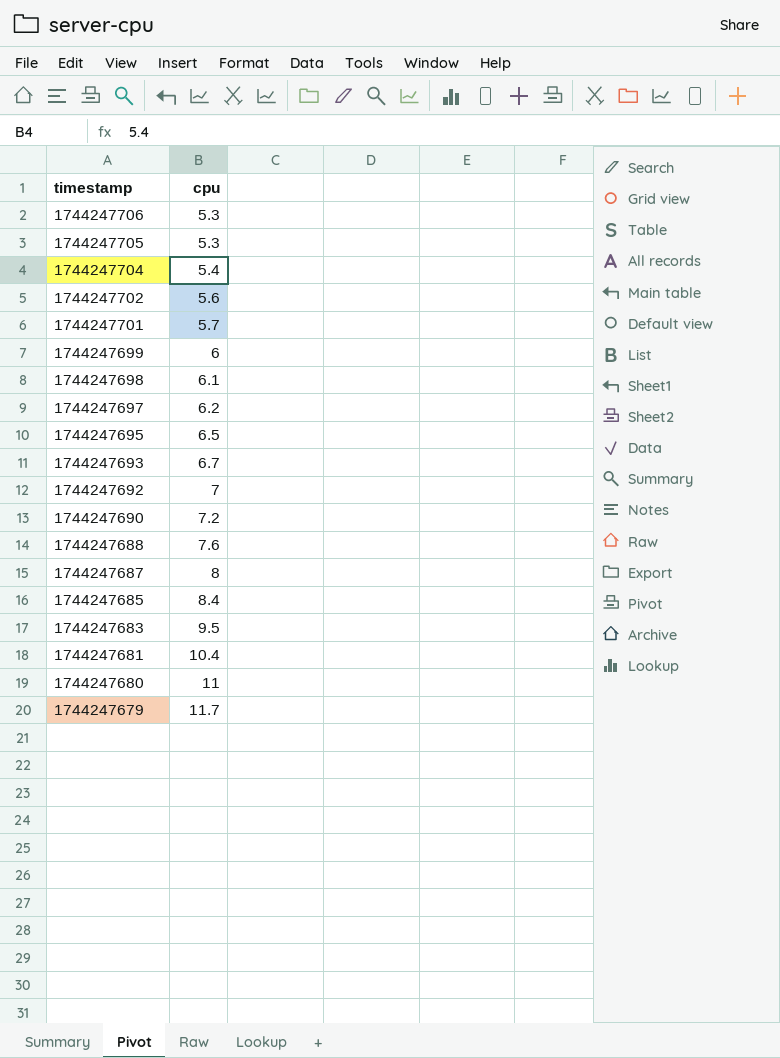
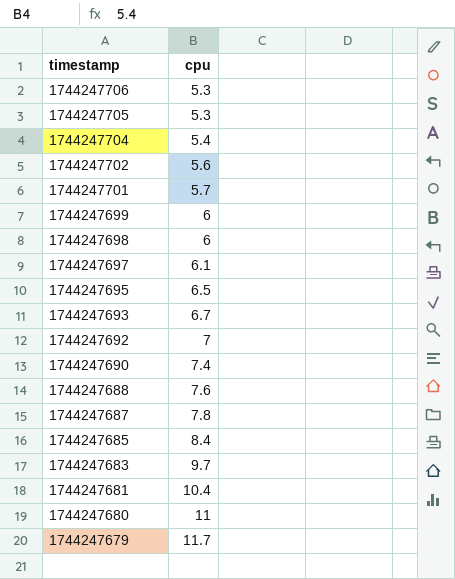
1744247698 | cpu: 6.1 -> 6
1744247697 | cpu: 6.2 -> 6.1
1744247690 | cpu: 7.2 -> 7.4
1744247687 | cpu: 8 -> 7.8
1744247683 | cpu: 9.5 -> 9.7

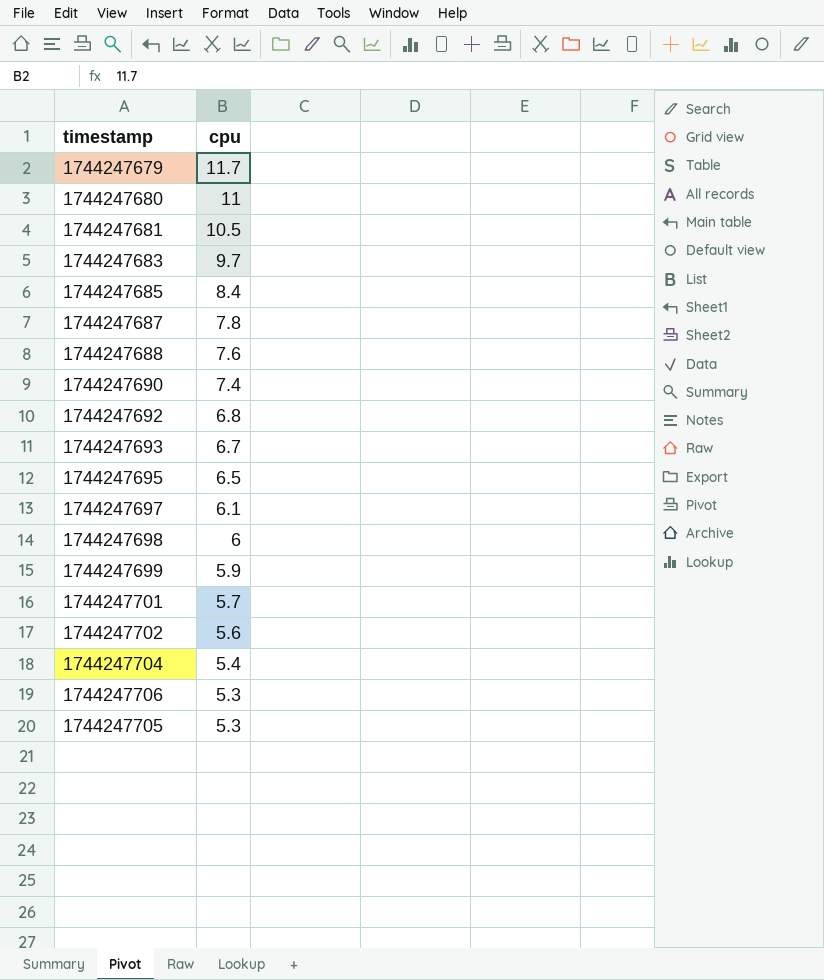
row order: timestamp descending -> cpu descending
1744247681 | cpu: 10.4 -> 10.5
1744247692 | cpu: 7 -> 6.8
1744247699 | cpu: 6 -> 5.9

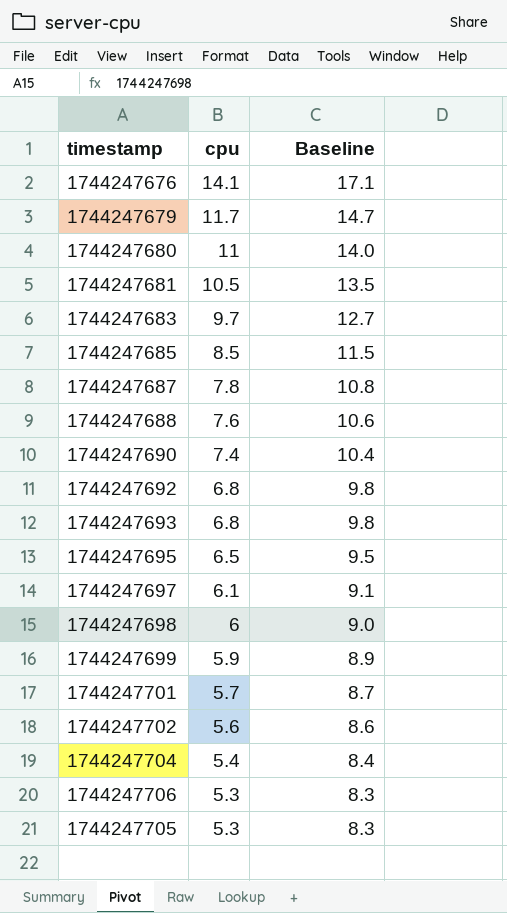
column Baseline | formula: none -> [cpu] + 3
row 1744247676: none -> 14.1 | 17.1
1744247685 | cpu: 8.4 -> 8.5
1744247693 | cpu: 6.7 -> 6.8

